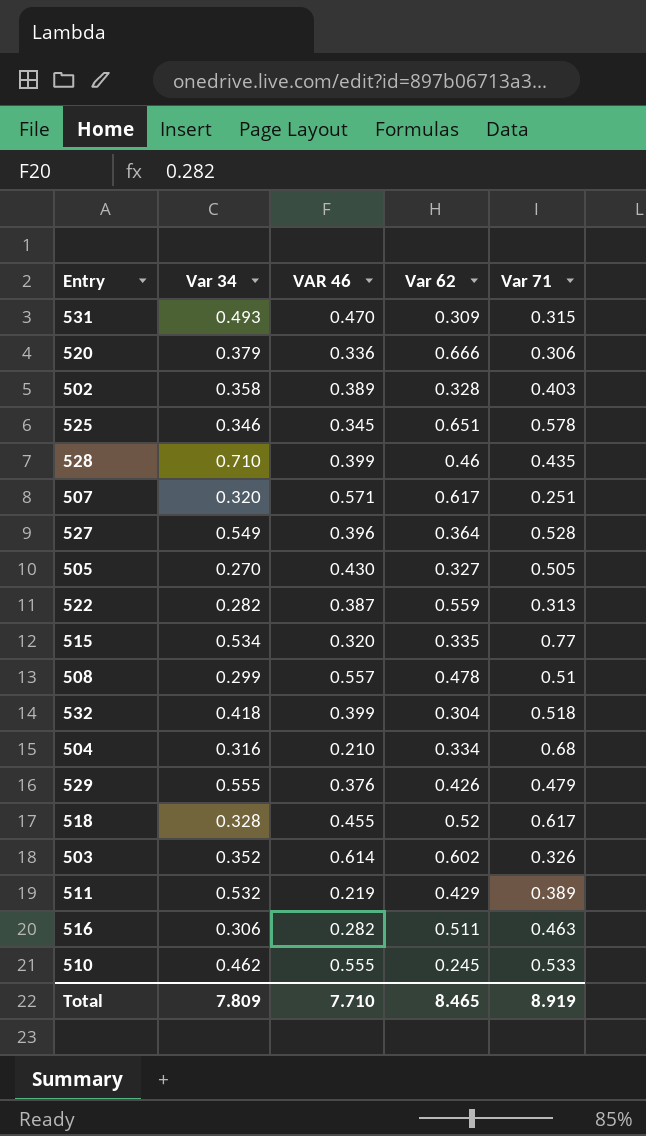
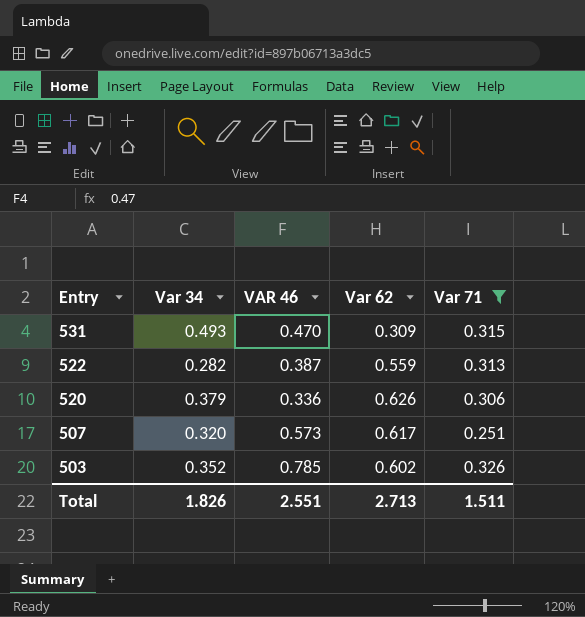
filter: none -> Var 71 <= 0.326
row order: none -> Entry descending
520 | Var 62: 0.666 -> 0.626
507 | VAR 46: 0.571 -> 0.573
503 | VAR 46: 0.614 -> 0.785
Total | Var 34: 7.809 -> 1.826
Total | VAR 46: 7.710 -> 2.551
Total | Var 62: 8.465 -> 2.713
Total | Var 71: 8.919 -> 1.511

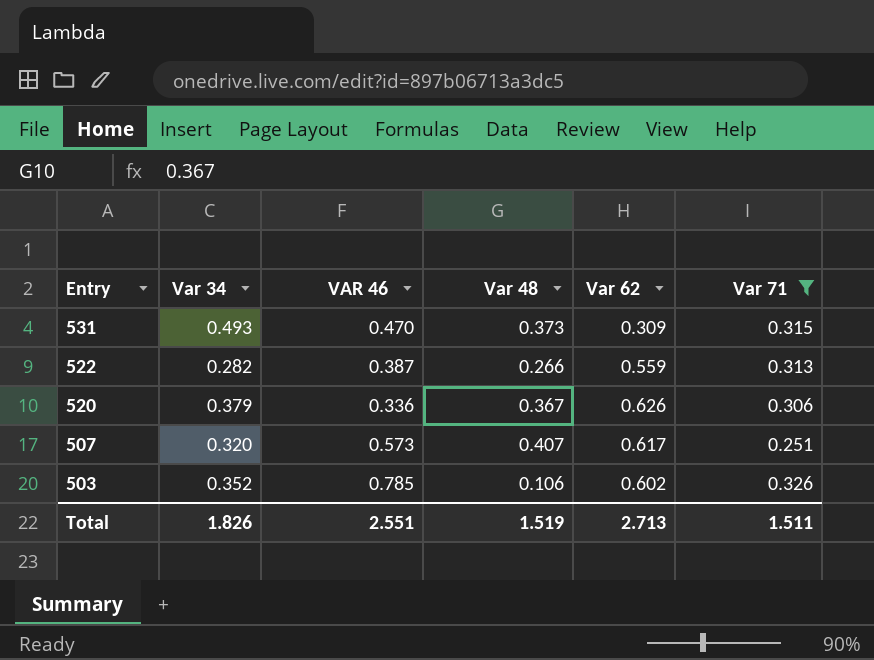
column Var 48 | position: none -> 4

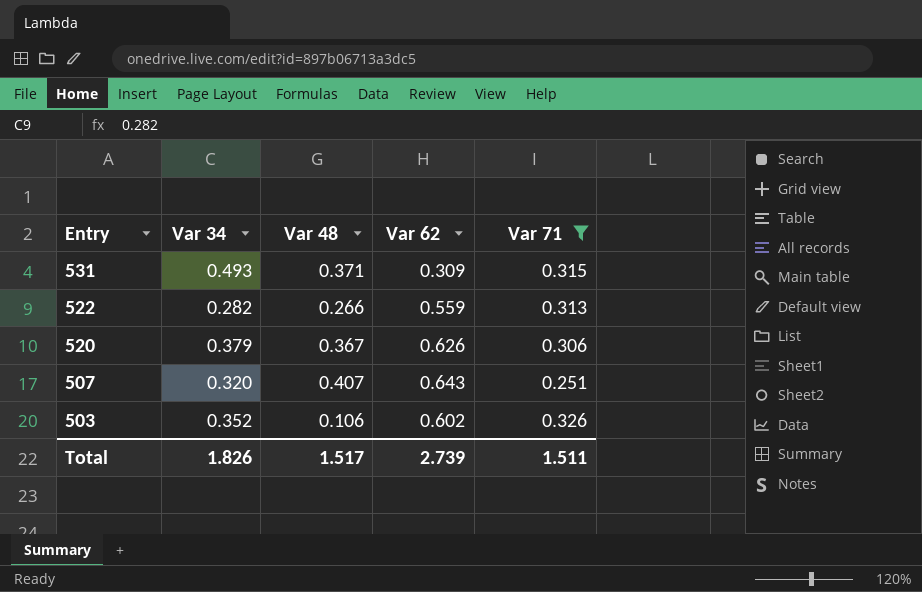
column VAR 46 | position: 3 -> none
531 | Var 48: 0.373 -> 0.371
507 | Var 62: 0.617 -> 0.643
Total | Var 48: 1.519 -> 1.517
Total | Var 62: 2.713 -> 2.739

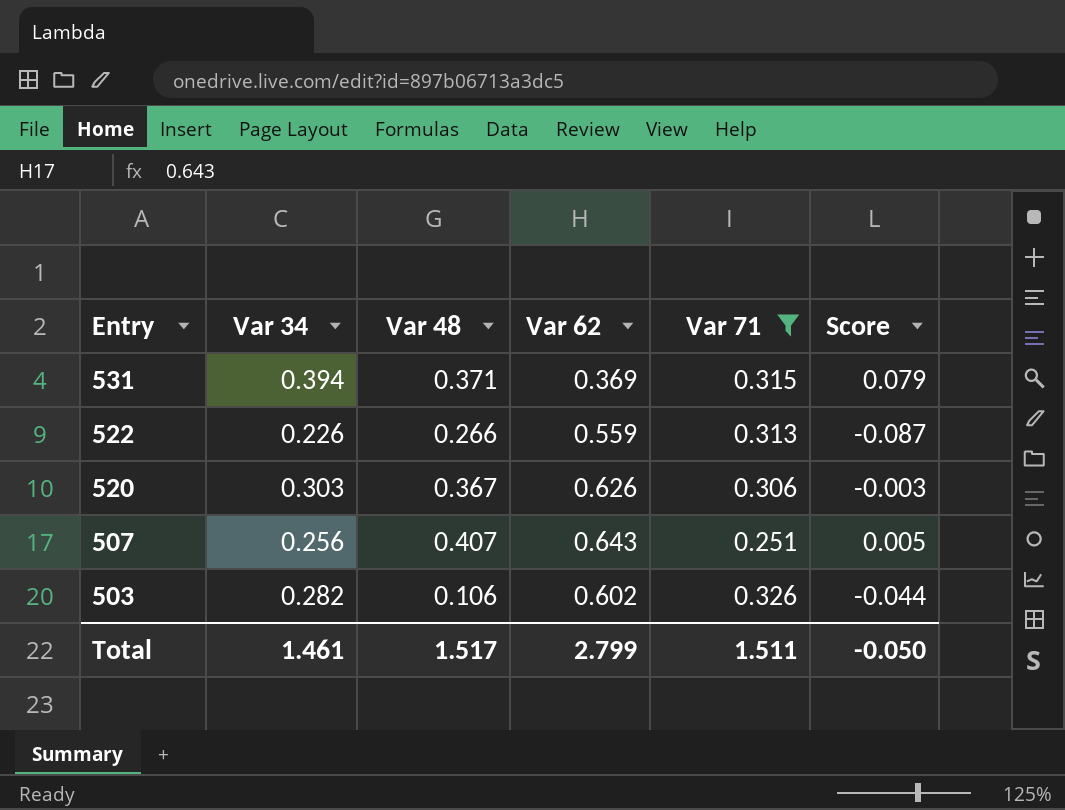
column Score | formula: none -> [Var 34] - [Var 71]
531 | Var 34: 0.493 -> 0.394
531 | Var 62: 0.309 -> 0.369
522 | Var 34: 0.282 -> 0.226
520 | Var 34: 0.379 -> 0.303
507 | Var 34: 0.320 -> 0.256
503 | Var 34: 0.352 -> 0.282
Total | Var 34: 1.826 -> 1.461
Total | Var 62: 2.739 -> 2.799

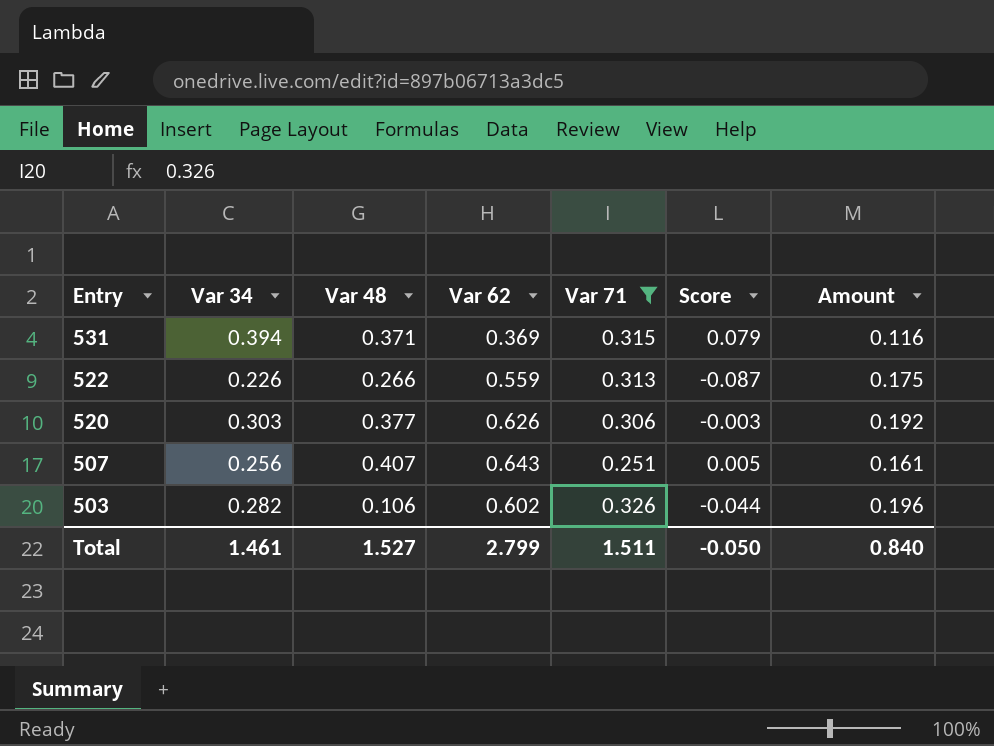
column Amount | formula: none -> [Var 62] * [Var 71]
520 | Var 48: 0.367 -> 0.377
Total | Var 48: 1.517 -> 1.527

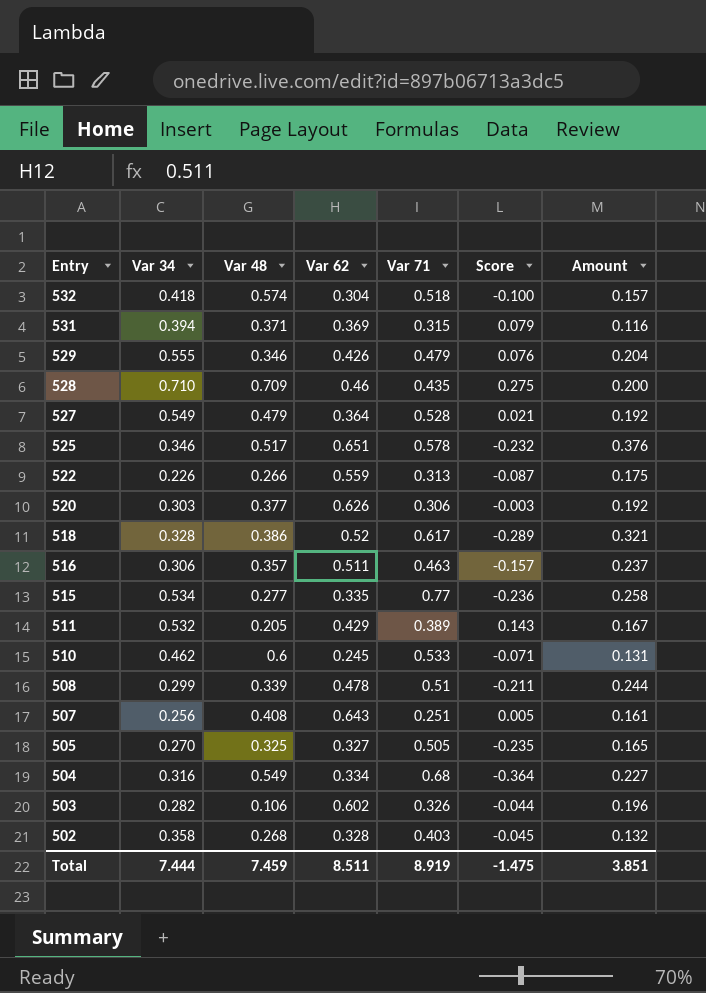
filter: Var 71 <= 0.326 -> none
507 | Var 48: 0.407 -> 0.408
Total | Var 34: 1.461 -> 7.444
Total | Var 48: 1.527 -> 7.459
Total | Var 62: 2.799 -> 8.511
Total | Var 71: 1.511 -> 8.919
Total | Score: -0.050 -> -1.475
Total | Amount: 0.840 -> 3.851

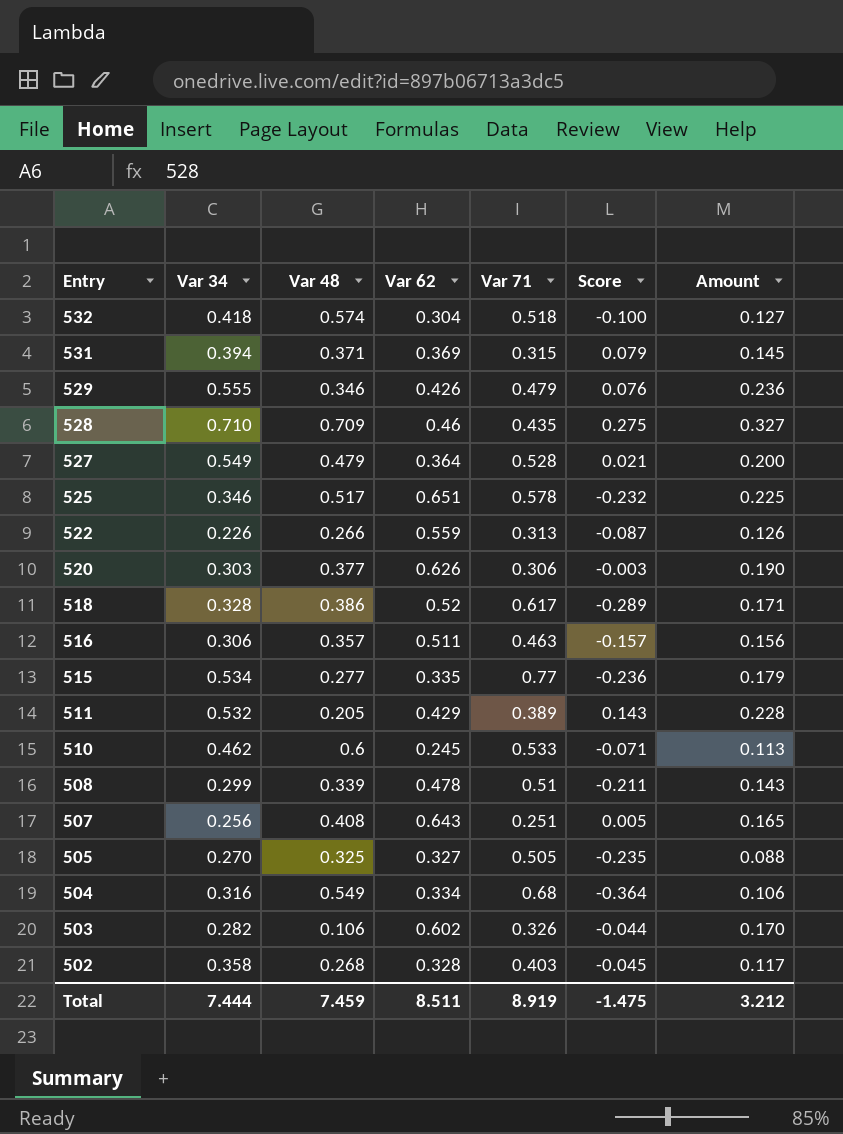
column Amount | formula: [Var 62] * [Var 71] -> [Var 34] * [Var 62]
Total | Amount: 3.851 -> 3.212

